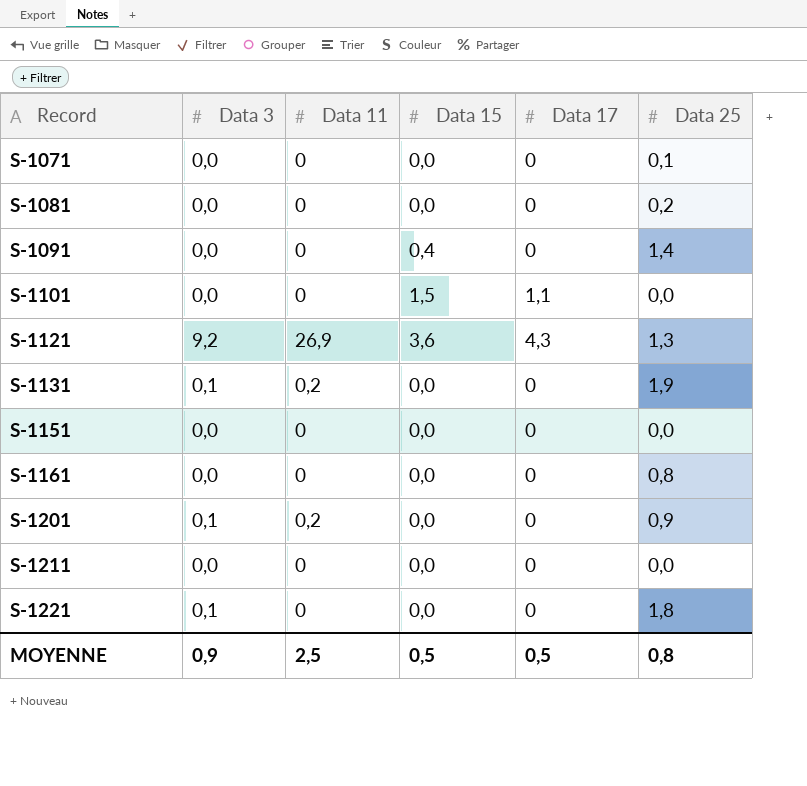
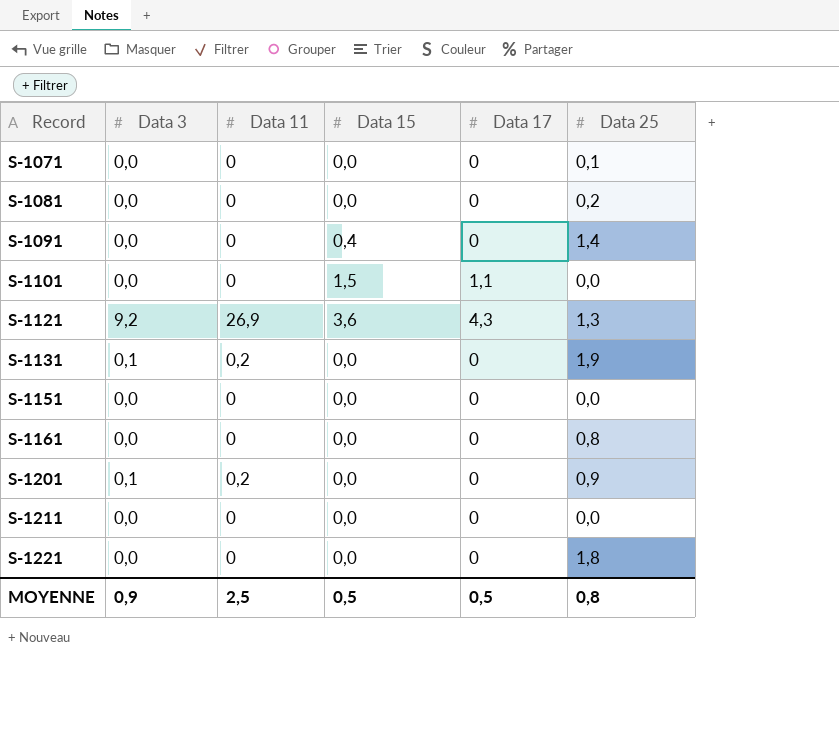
S-1221 | Data 3: 0,1 -> 0,0

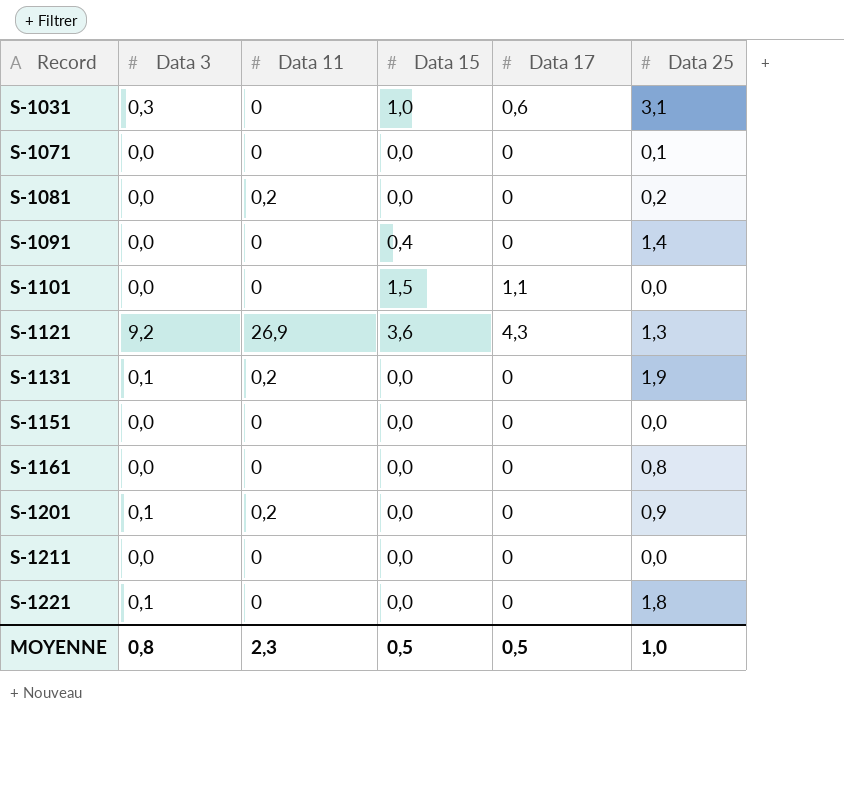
row S-1031: none -> 0,3 | 0 | 1,0 | 0,6 | 3,1
S-1081 | Data 11: 0 -> 0,2
S-1221 | Data 3: 0,0 -> 0,1
MOYENNE | Data 3: 0,9 -> 0,8
MOYENNE | Data 11: 2,5 -> 2,3
MOYENNE | Data 25: 0,8 -> 1,0

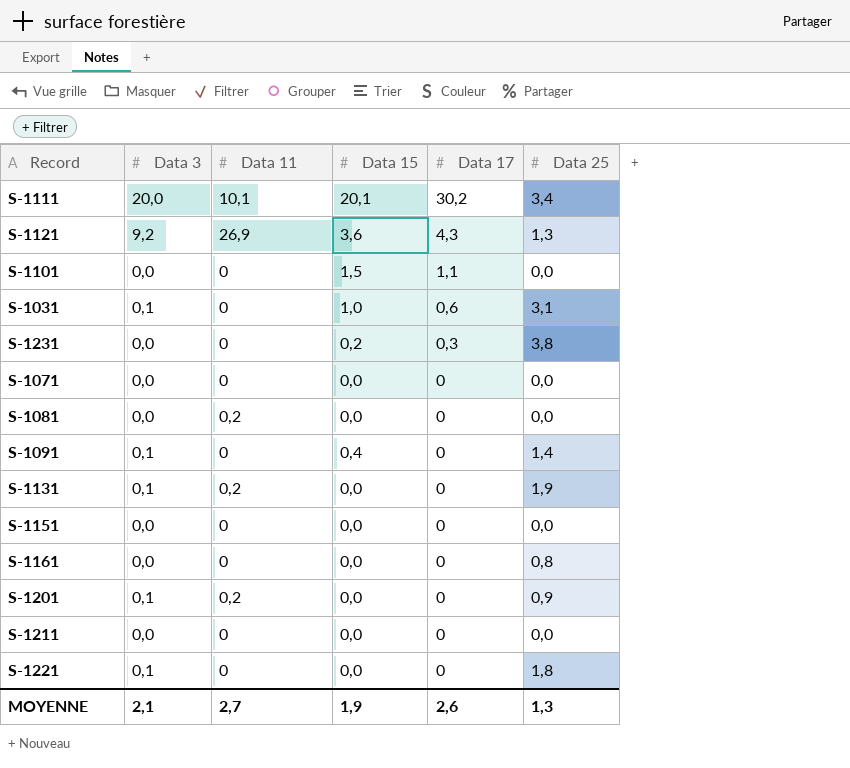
row order: Record ascending -> Data 17 descending
row S-1111: none -> 20,0 | 10,1 | 20,1 | 30,2 | 3,4
S-1031 | Data 3: 0,3 -> 0,1
row S-1231: none -> 0,0 | 0 | 0,2 | 0,3 | 3,8
S-1071 | Data 25: 0,1 -> 0,0
S-1081 | Data 25: 0,2 -> 0,0
S-1091 | Data 3: 0,0 -> 0,1
MOYENNE | Data 3: 0,8 -> 2,1
MOYENNE | Data 11: 2,3 -> 2,7
MOYENNE | Data 15: 0,5 -> 1,9
MOYENNE | Data 17: 0,5 -> 2,6
MOYENNE | Data 25: 1,0 -> 1,3

